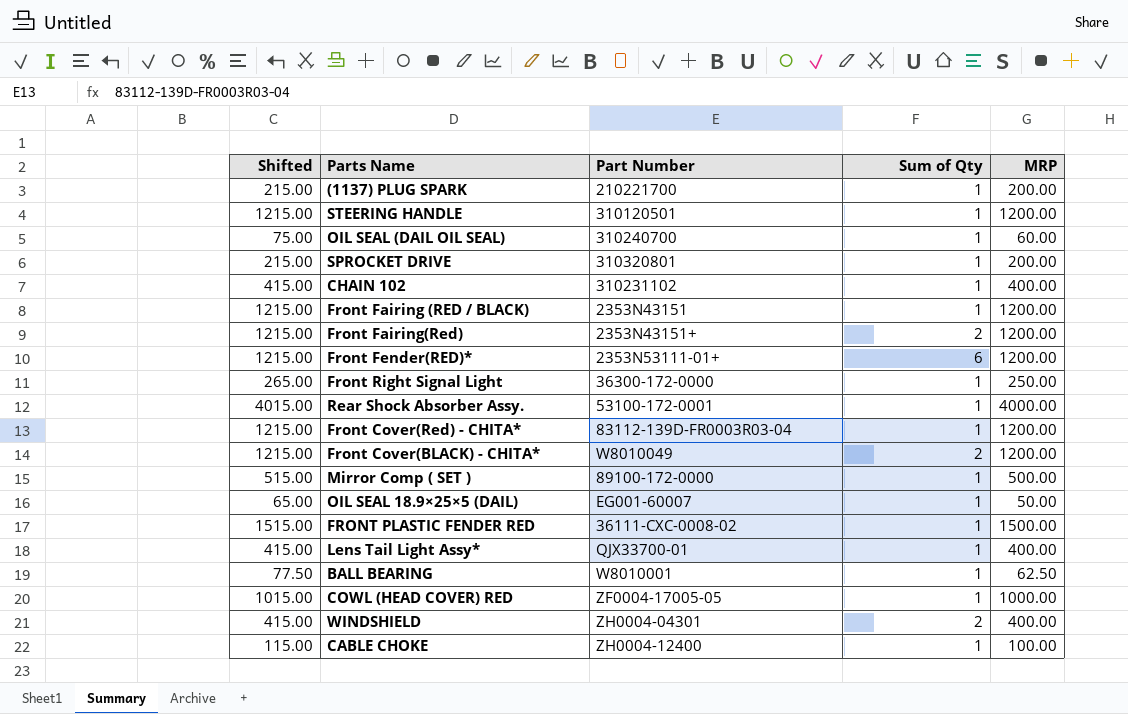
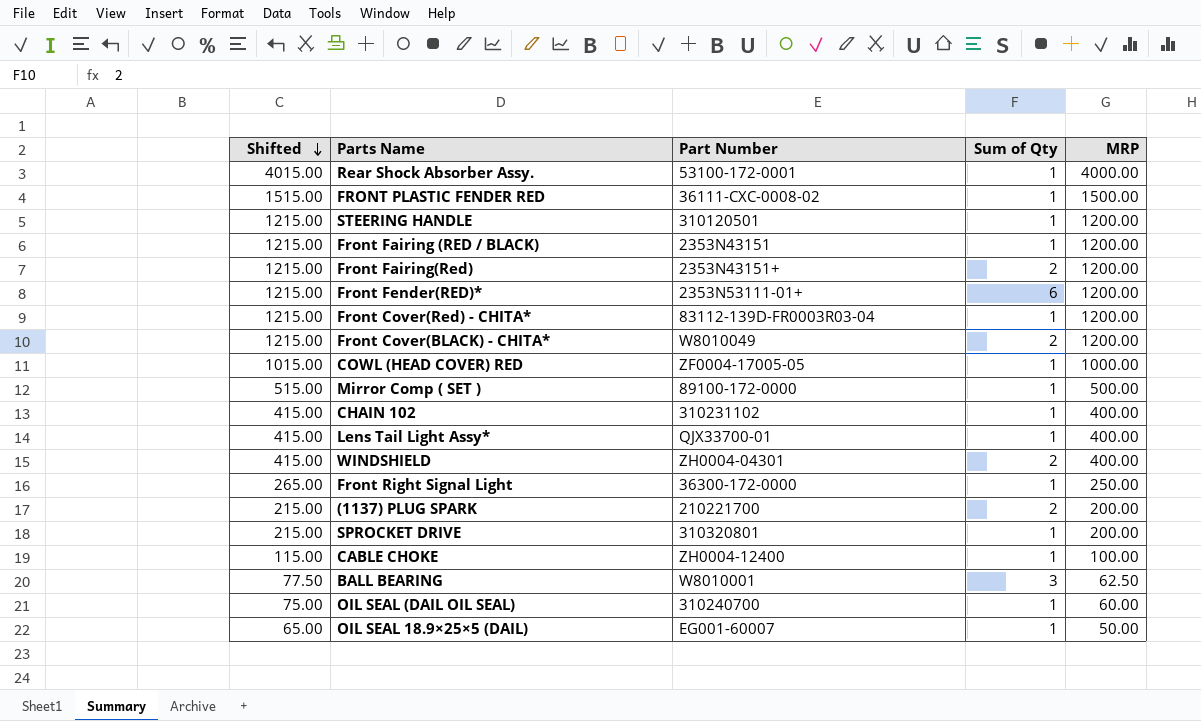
row order: none -> Shifted descending
(1137) PLUG SPARK | Sum of Qty: 1 -> 2
BALL BEARING | Sum of Qty: 1 -> 3

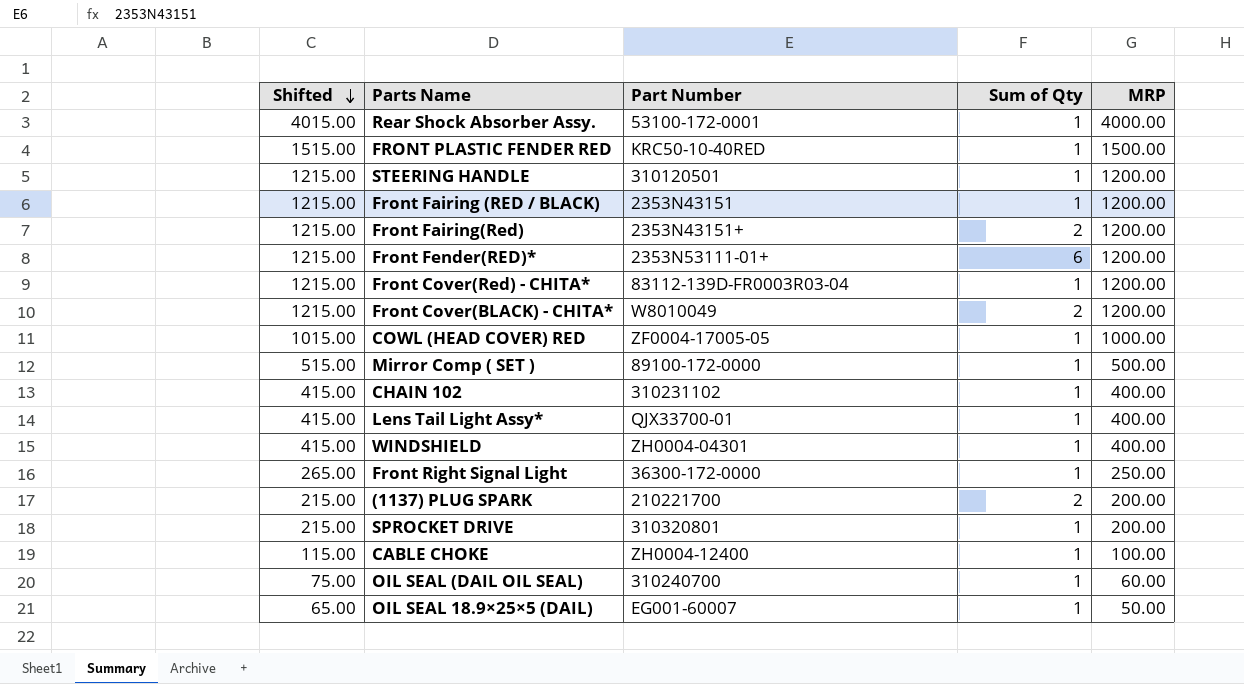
row BALL BEARING: 77.50 | W8010001 | 3 | 62.50 -> none
FRONT PLASTIC FENDER RED | Part Number: 36111-CXC-0008-02 -> KRC50-10-40RED
WINDSHIELD | Sum of Qty: 2 -> 1

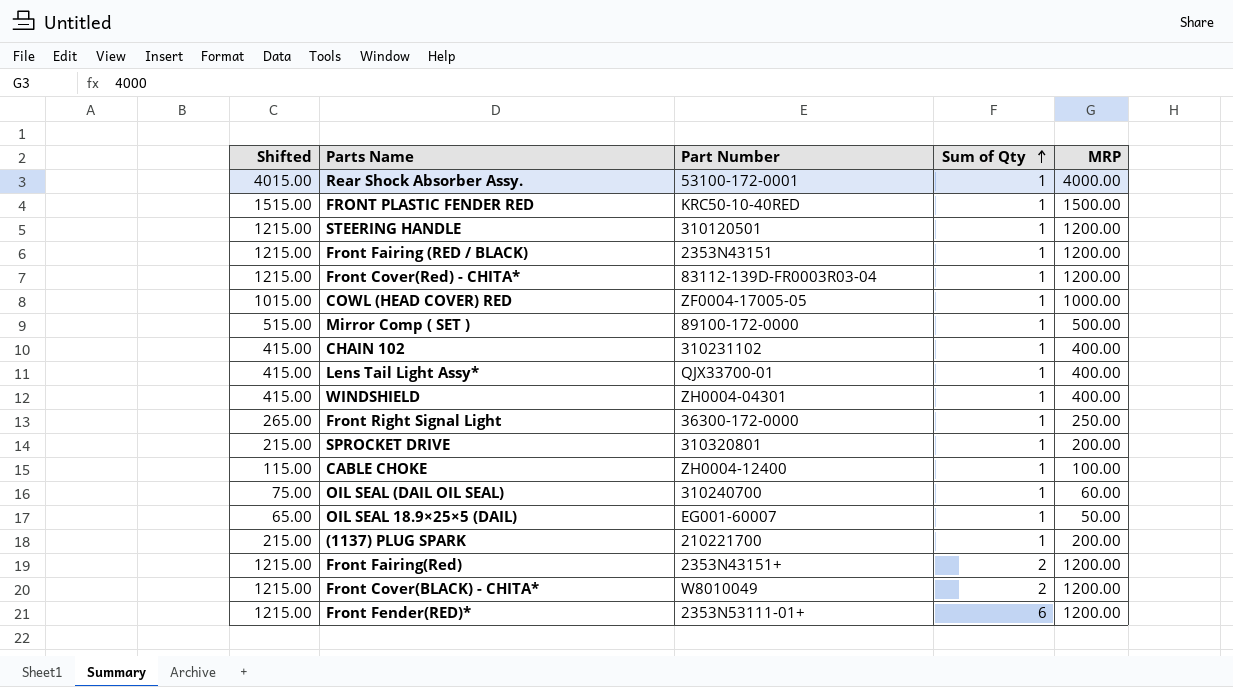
row order: Shifted descending -> Sum of Qty ascending
(1137) PLUG SPARK | Sum of Qty: 2 -> 1

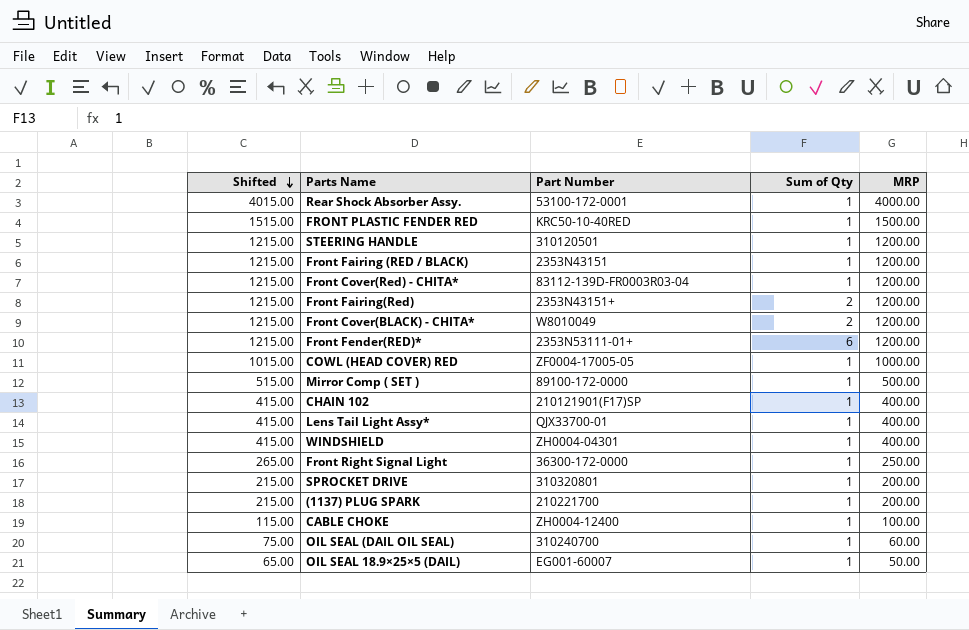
row order: Sum of Qty ascending -> Shifted descending
CHAIN 102 | Part Number: 310231102 -> 210121901(F17)SP

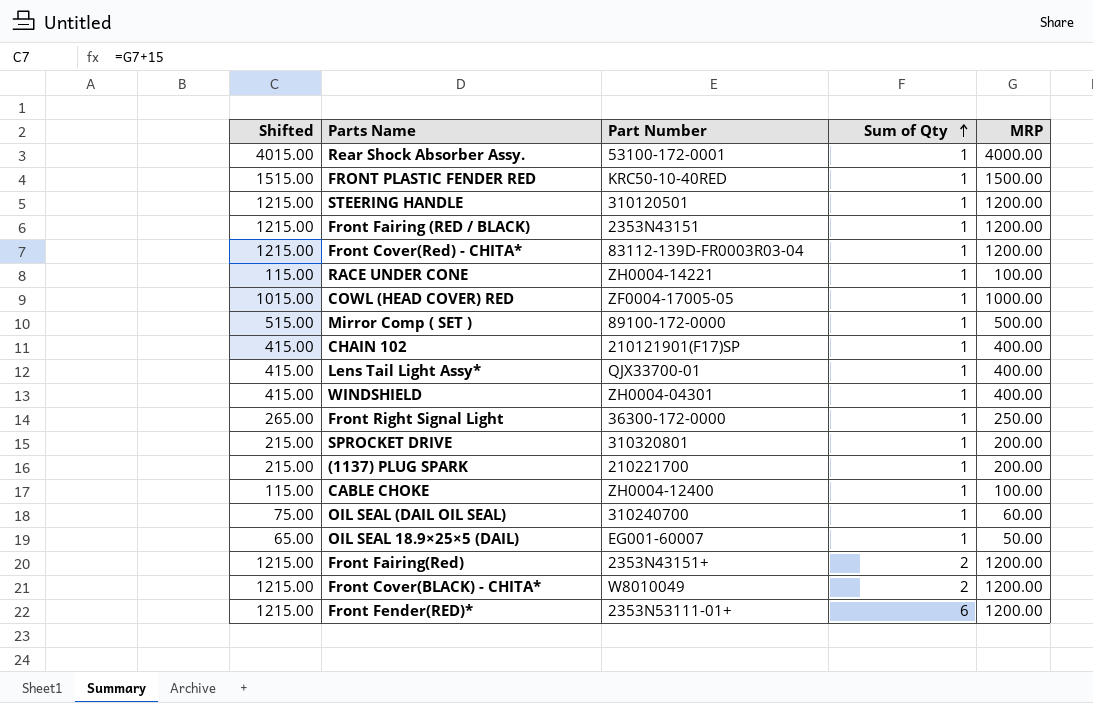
row order: Shifted descending -> Sum of Qty ascending
row RACE UNDER CONE: none -> 115.00 | ZH0004-14221 | 1 | 100.00

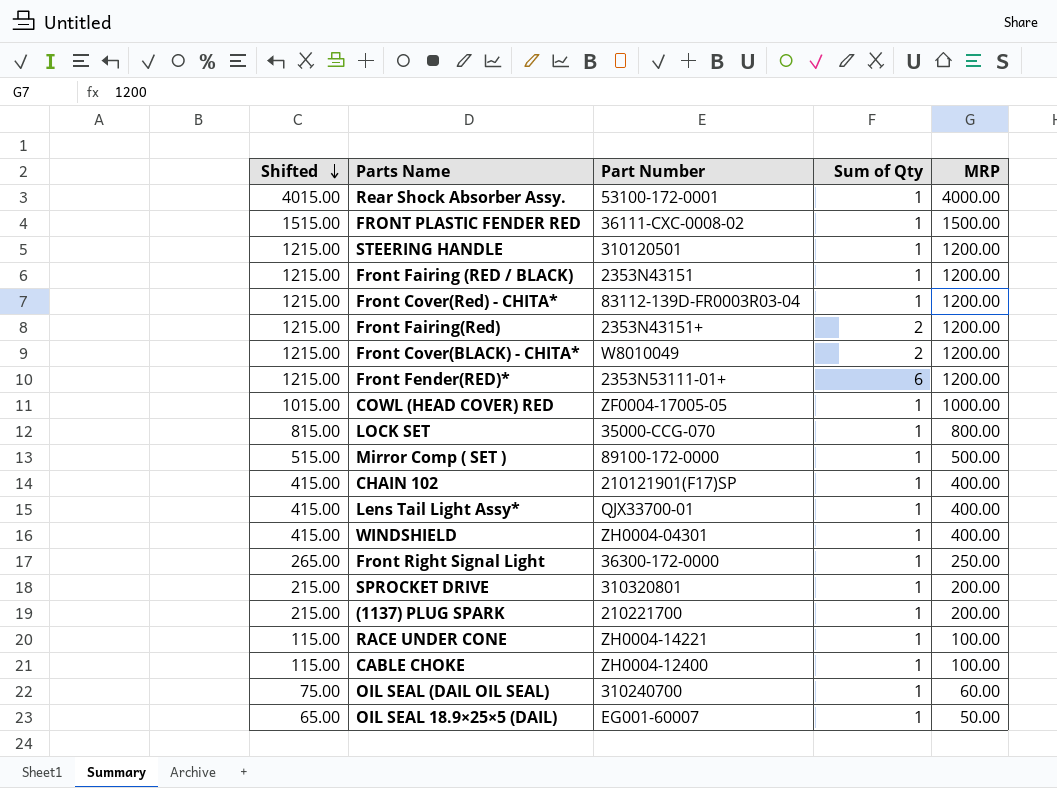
row order: Sum of Qty ascending -> Shifted descending
FRONT PLASTIC FENDER RED | Part Number: KRC50-10-40RED -> 36111-CXC-0008-02
row LOCK SET: none -> 815.00 | 35000-CCG-070 | 1 | 800.00

